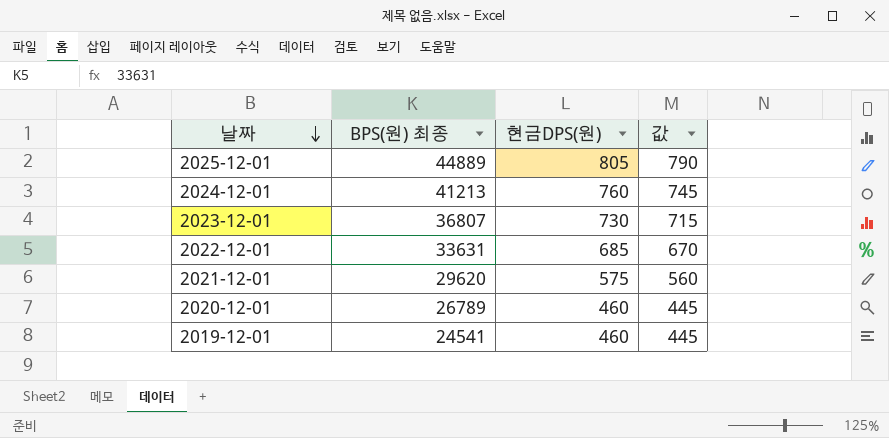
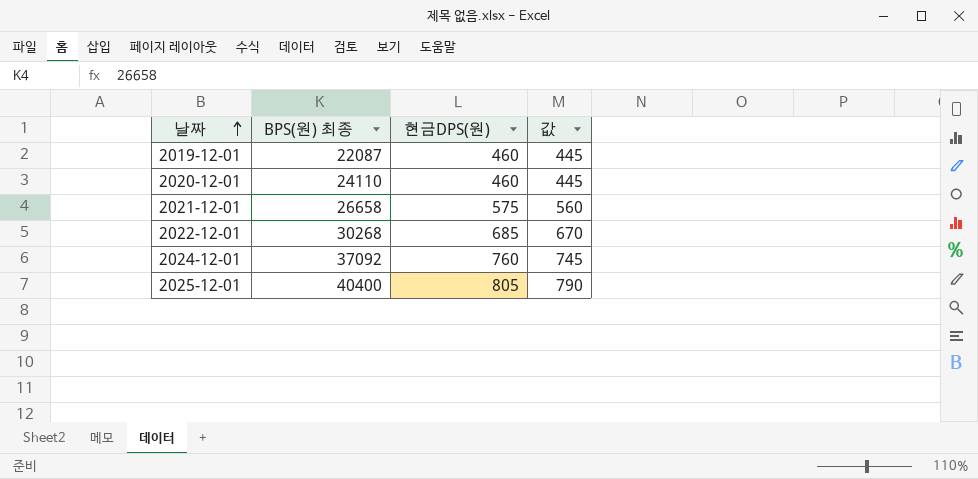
row order: 날짜 descending -> 날짜 ascending
row 2023-12-01: 36807 | 730 | 715 -> none
2019-12-01 | BPS(원) 최종: 24541 -> 22087
2020-12-01 | BPS(원) 최종: 26789 -> 24110
2021-12-01 | BPS(원) 최종: 29620 -> 26658
2022-12-01 | BPS(원) 최종: 33631 -> 30268
2024-12-01 | BPS(원) 최종: 41213 -> 37092
2025-12-01 | BPS(원) 최종: 44889 -> 40400

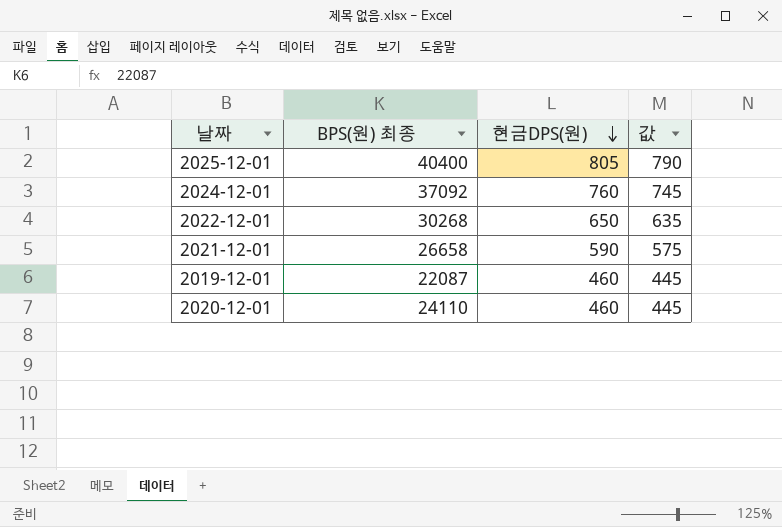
row order: 날짜 ascending -> 현금DPS(원) descending
2022-12-01 | 현금DPS(원): 685 -> 650
2022-12-01 | 값: 670 -> 635
2021-12-01 | 현금DPS(원): 575 -> 590
2021-12-01 | 값: 560 -> 575

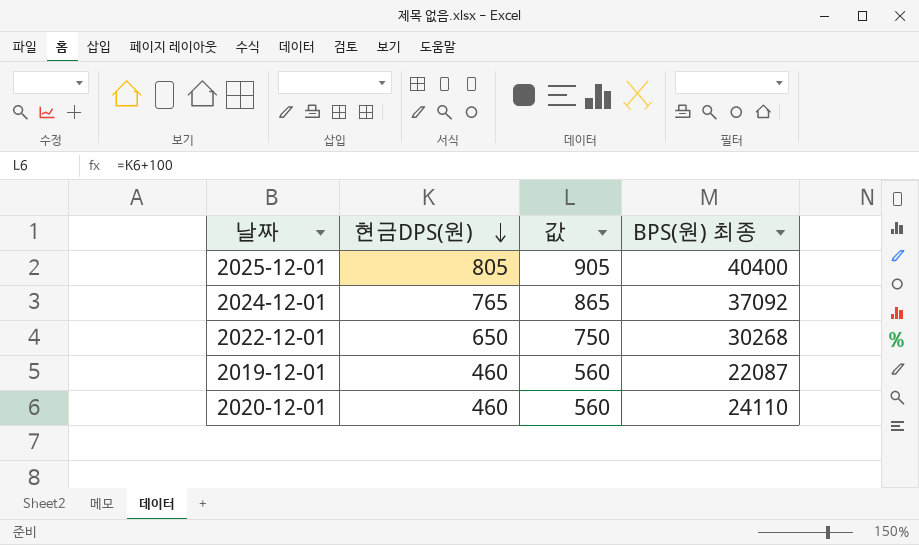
column 값 | formula: [현금DPS(원)] - 15 -> [현금DPS(원)] + 100
column BPS(원) 최종 | position: 2 -> 4
row 2021-12-01: 26658 | 590 | 575 -> none
2024-12-01 | 현금DPS(원): 760 -> 765

